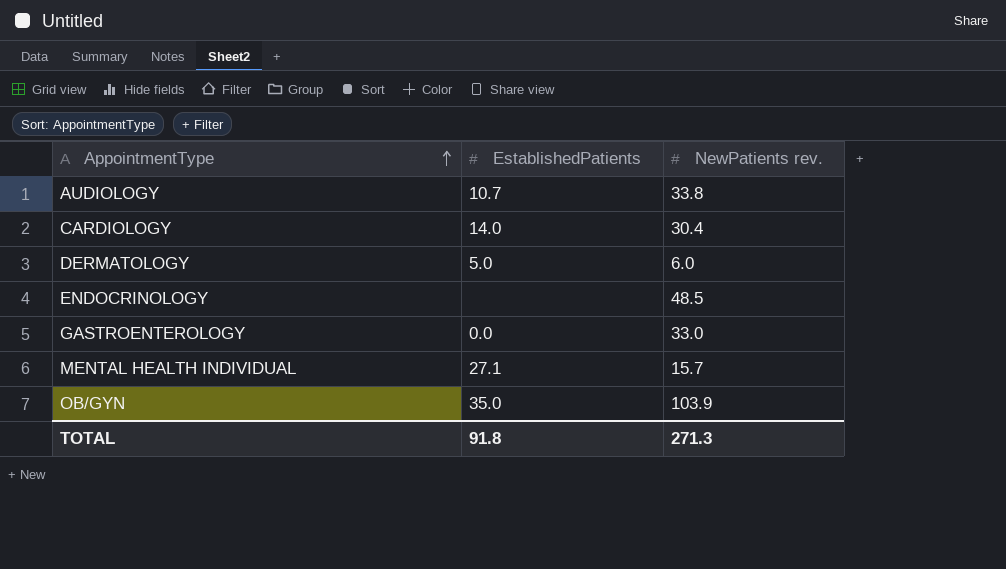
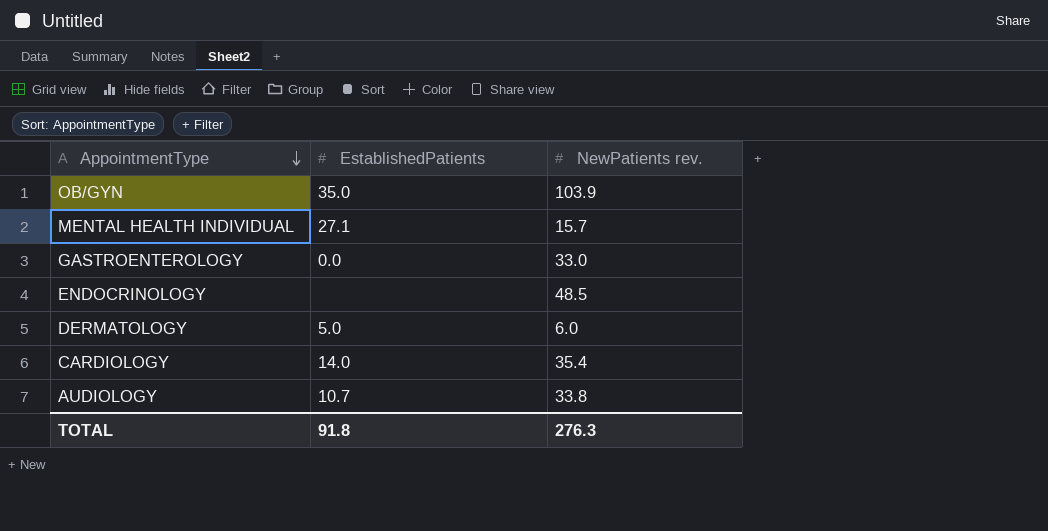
row order: AppointmentType ascending -> AppointmentType descending
CARDIOLOGY | NewPatients rev.: 30.4 -> 35.4
TOTAL | NewPatients rev.: 271.3 -> 276.3

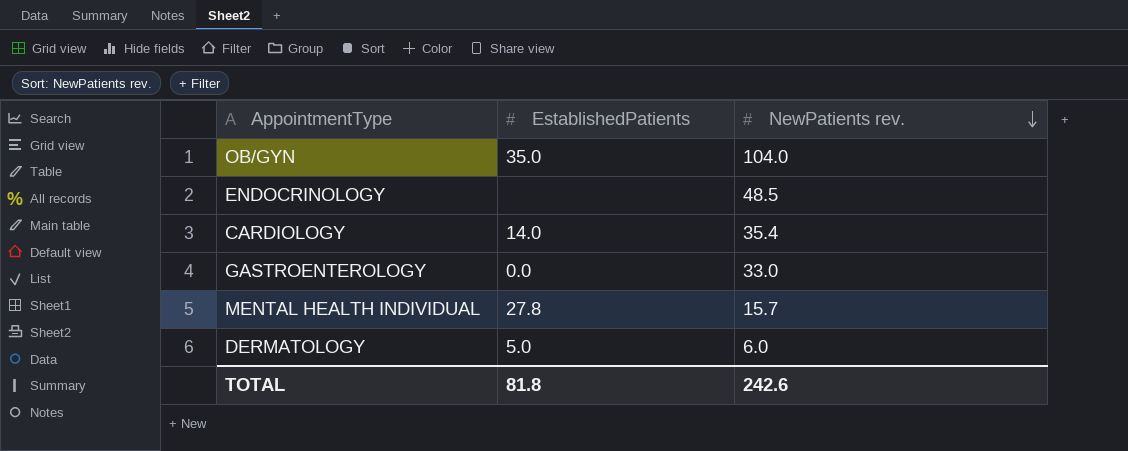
row order: AppointmentType descending -> NewPatients rev. descending
row AUDIOLOGY: 10.7 | 33.8 -> none
OB/GYN | NewPatients rev.: 103.9 -> 104.0
MENTAL HEALTH INDIVIDUAL | EstablishedPatients: 27.1 -> 27.8
TOTAL | EstablishedPatients: 91.8 -> 81.8
TOTAL | NewPatients rev.: 276.3 -> 242.6

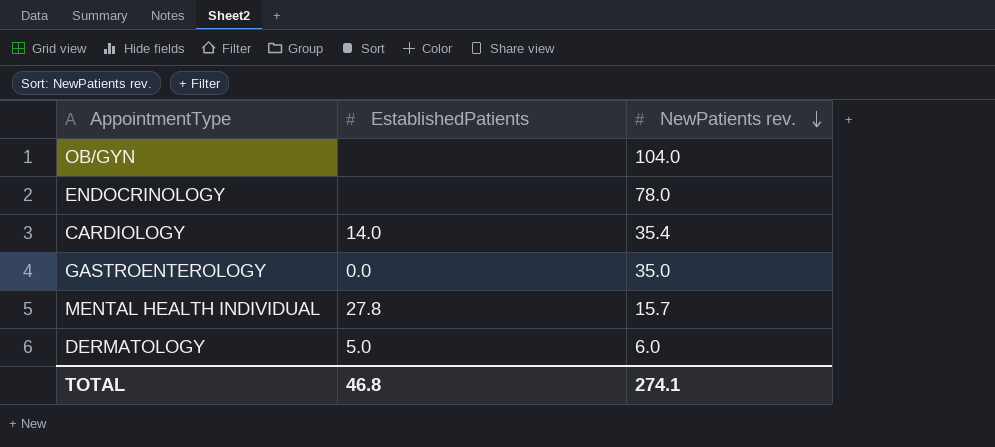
OB/GYN | EstablishedPatients: 35.0 -> none
ENDOCRINOLOGY | NewPatients rev.: 48.5 -> 78.0
GASTROENTEROLOGY | NewPatients rev.: 33.0 -> 35.0
TOTAL | EstablishedPatients: 81.8 -> 46.8
TOTAL | NewPatients rev.: 242.6 -> 274.1

